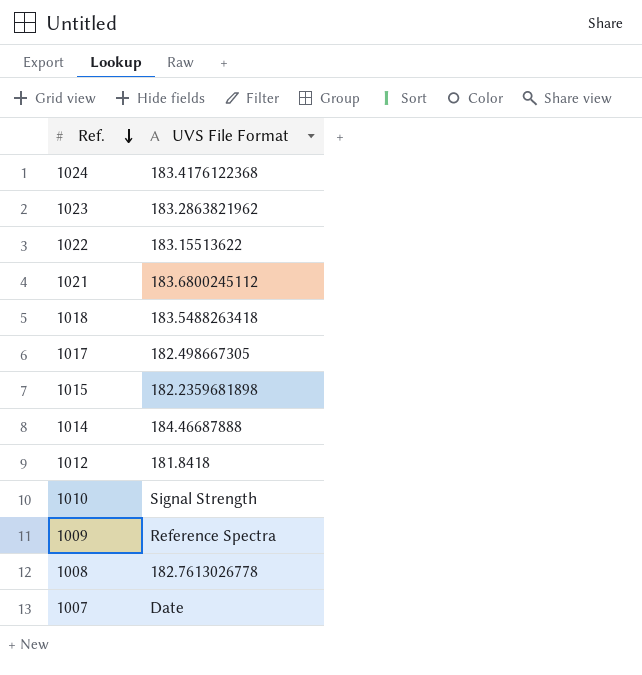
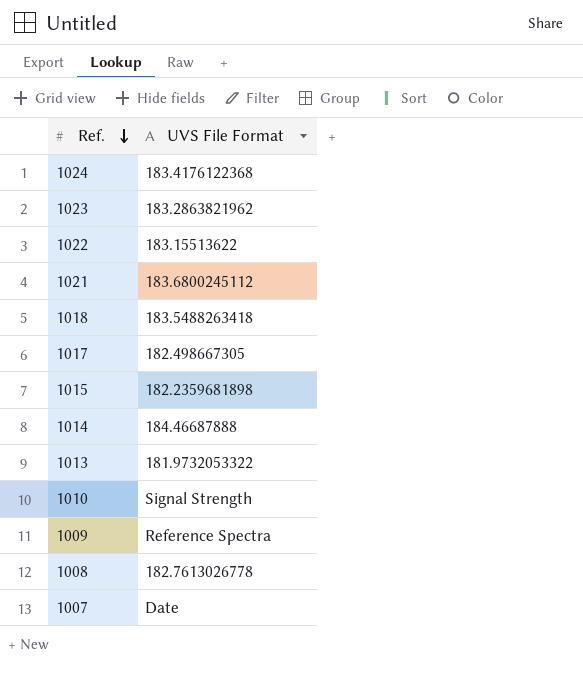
row 1012: 181.8418 -> none
row 1013: none -> 181.9732053322

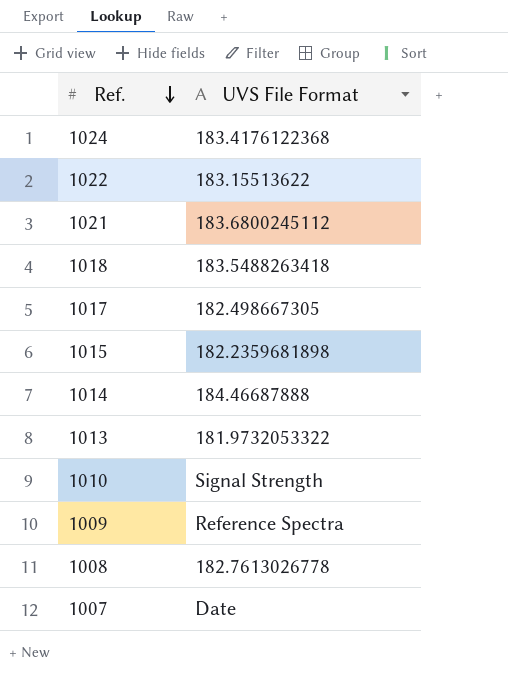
row 1023: 183.2863821962 -> none

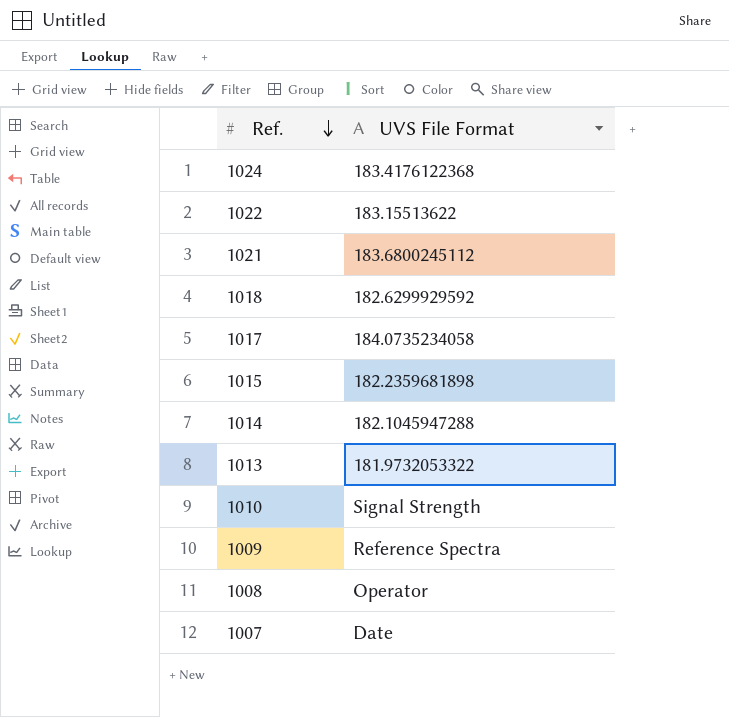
1018 | UVS File Format: 183.5488263418 -> 182.6299929592
1017 | UVS File Format: 182.498667305 -> 184.0735234058
1014 | UVS File Format: 184.46687888 -> 182.1045947288
1008 | UVS File Format: 182.7613026778 -> Operator

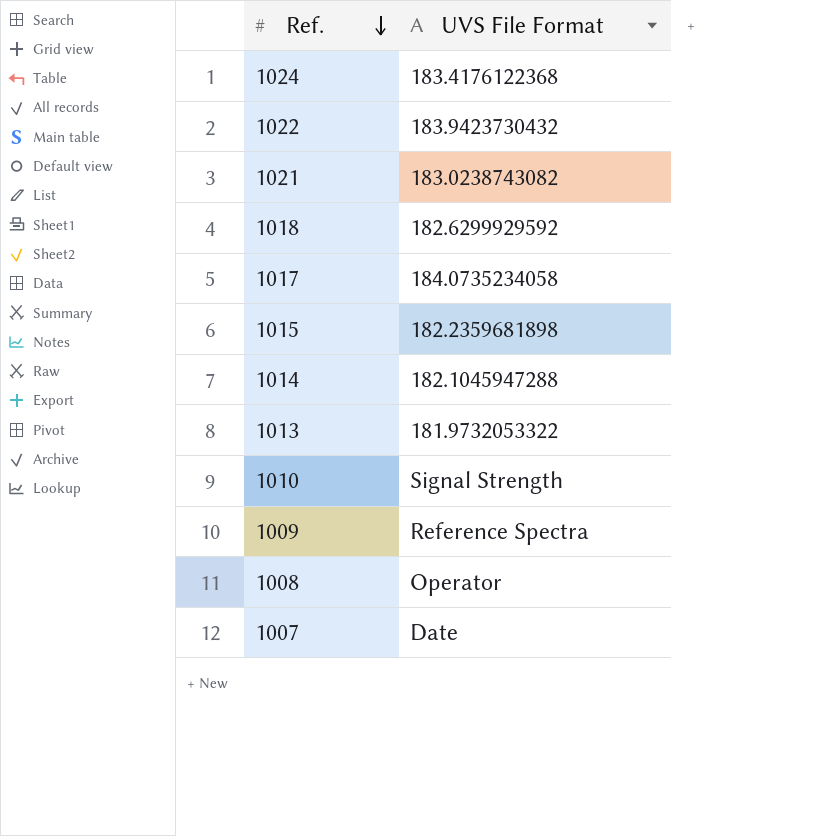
1022 | UVS File Format: 183.15513622 -> 183.9423730432
1021 | UVS File Format: 183.6800245112 -> 183.0238743082

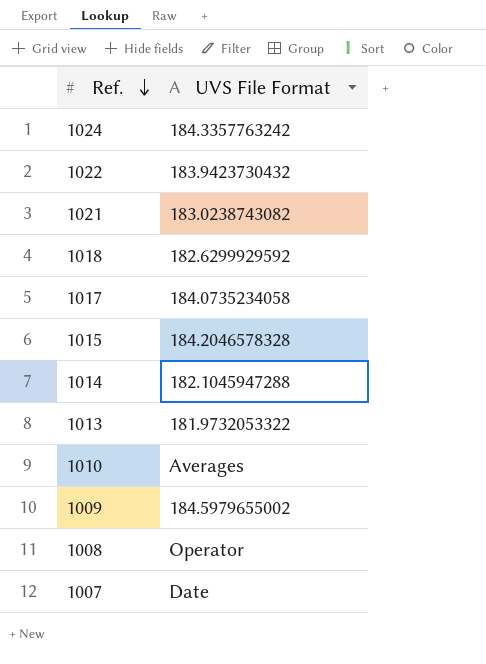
1024 | UVS File Format: 183.4176122368 -> 184.3357763242
1015 | UVS File Format: 182.2359681898 -> 184.2046578328
1010 | UVS File Format: Signal Strength -> Averages
1009 | UVS File Format: Reference Spectra -> 184.5979655002

